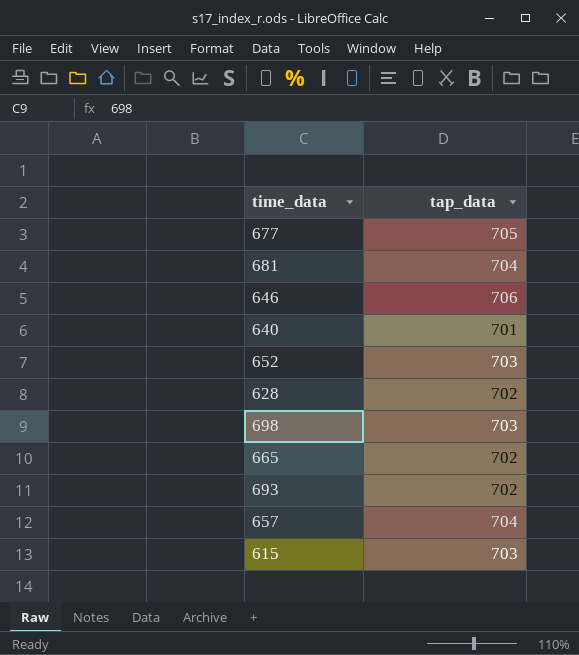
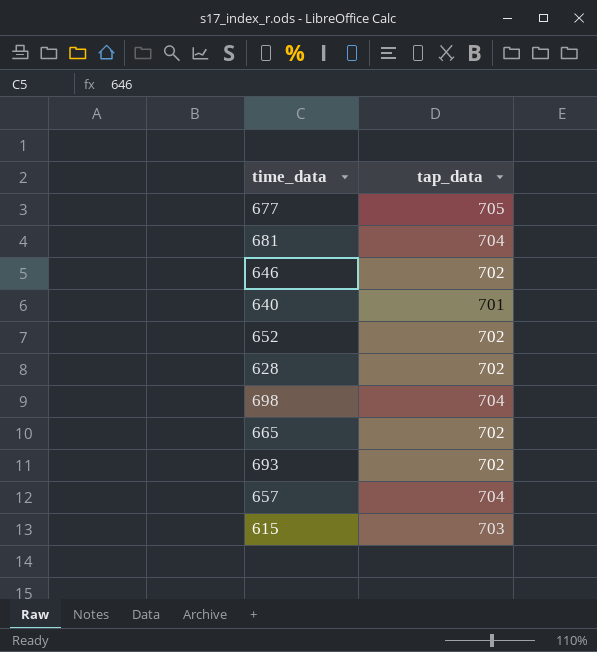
646 | tap_data: 706 -> 702
652 | tap_data: 703 -> 702
698 | tap_data: 703 -> 704

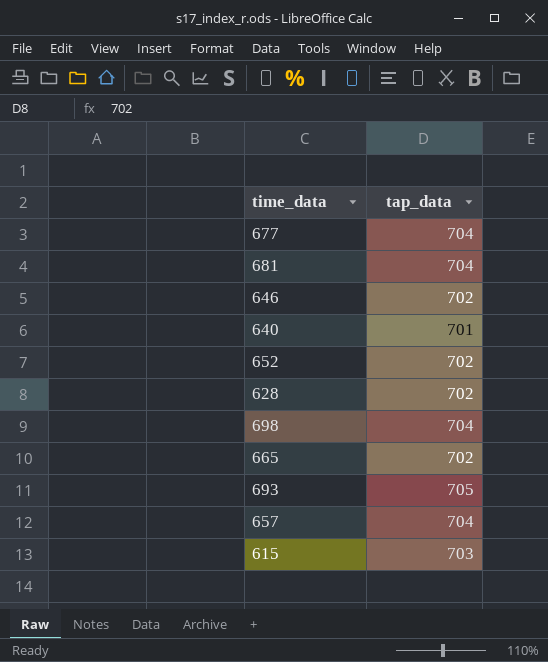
677 | tap_data: 705 -> 704
693 | tap_data: 702 -> 705

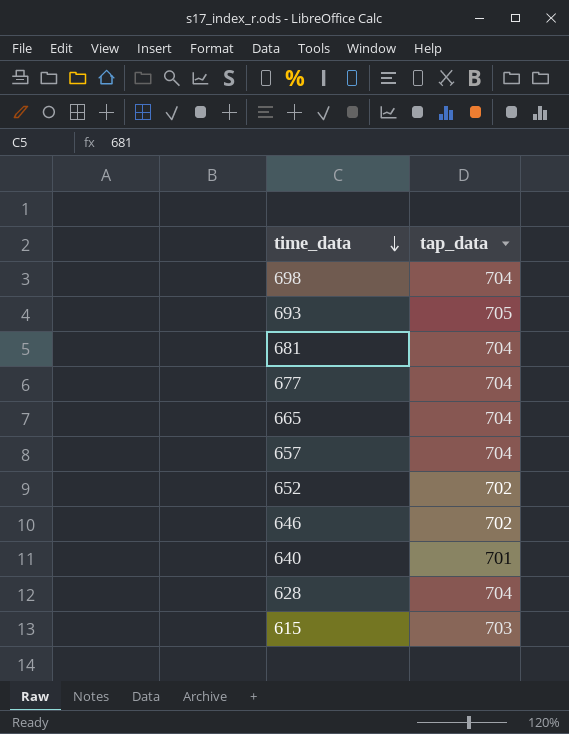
row order: none -> time_data descending
665 | tap_data: 702 -> 704
628 | tap_data: 702 -> 704

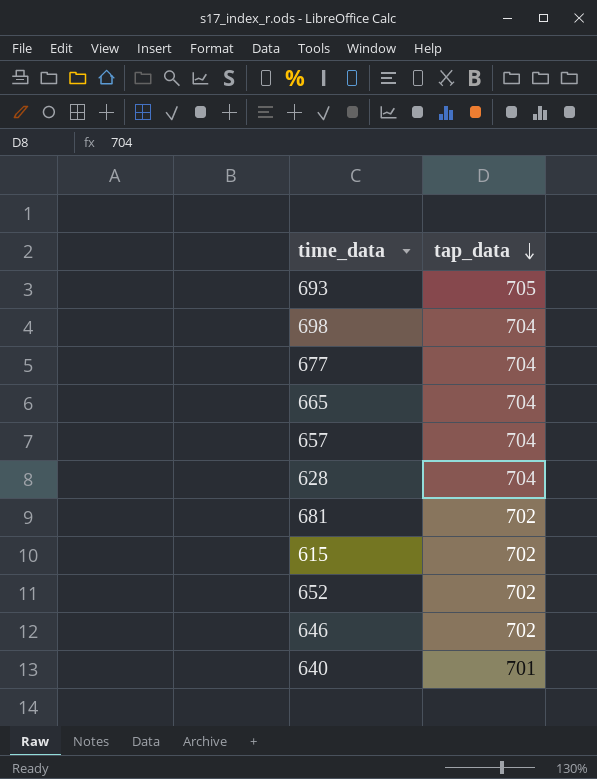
row order: time_data descending -> tap_data descending
681 | tap_data: 704 -> 702
615 | tap_data: 703 -> 702

